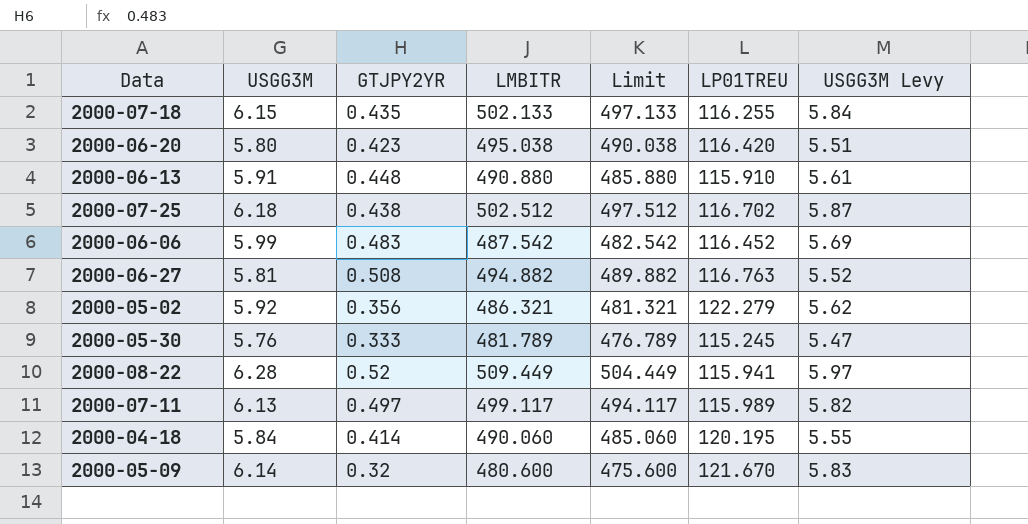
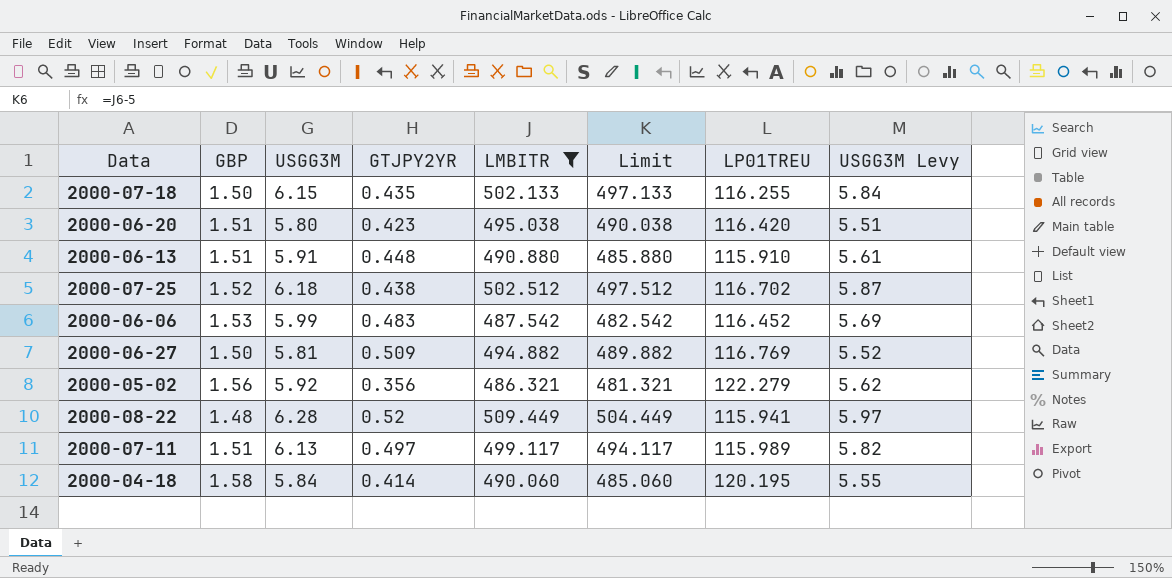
filter: none -> LMBITR >= 486.321
column GBP | position: none -> 2
2000-06-27 | GTJPY2YR: 0.508 -> 0.509
2000-06-27 | LP01TREU: 116.763 -> 116.769

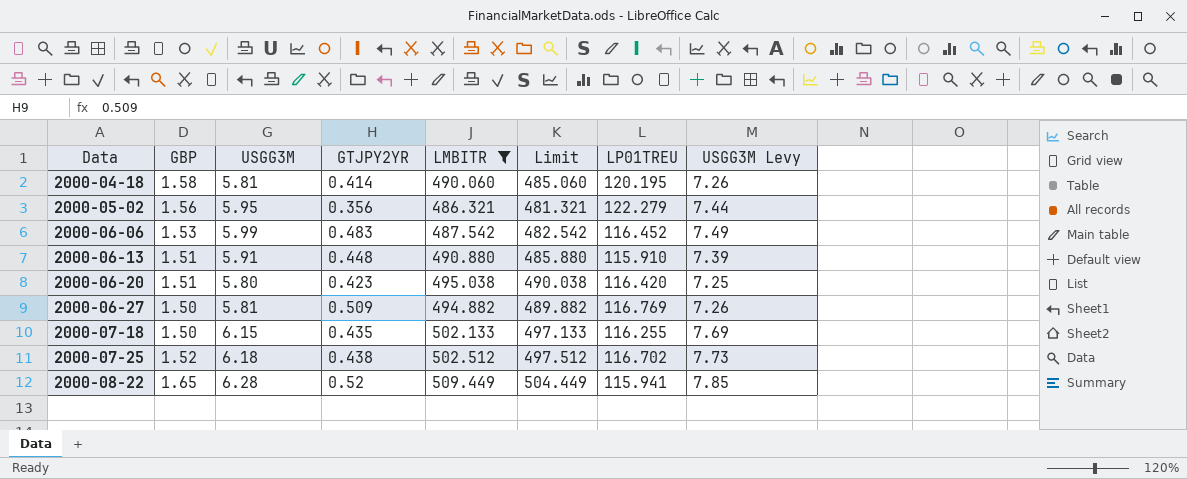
row order: none -> Data ascending
column USGG3M Levy | formula: [USGG3M] * 0.95 -> [USGG3M] * 1.25
row 2000-07-11: 1.51 | 6.13 | 0.497 | 499.117 | 494.117 | 115.989 | 5.82 -> none
2000-04-18 | USGG3M: 5.84 -> 5.81
2000-05-02 | USGG3M: 5.92 -> 5.95
2000-08-22 | GBP: 1.48 -> 1.65

